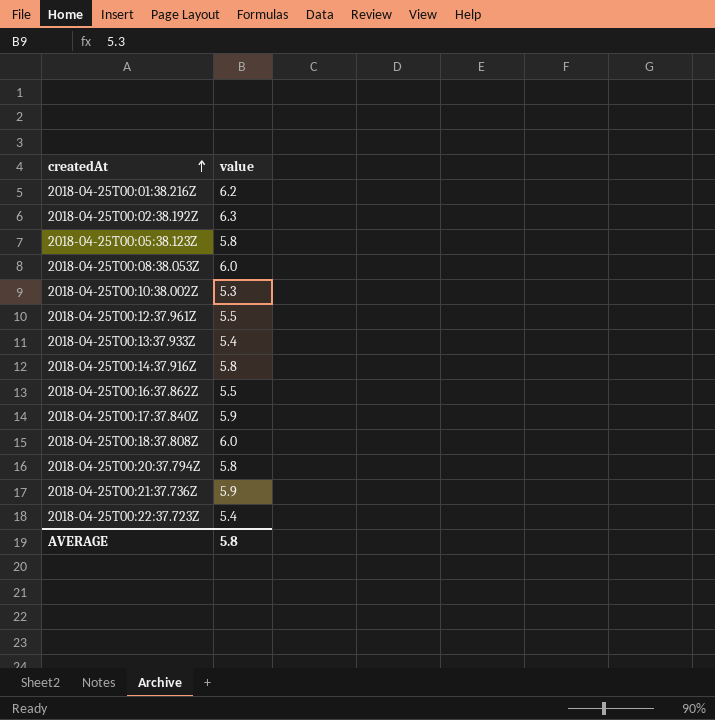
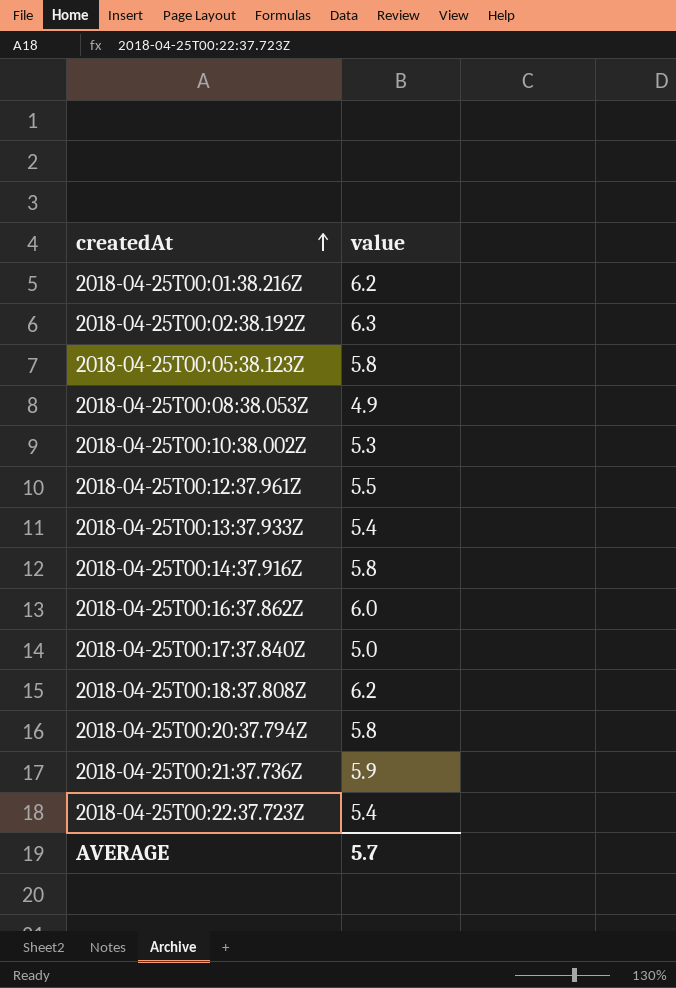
2018-04-25T00:08:38.053Z | value: 6.0 -> 4.9
2018-04-25T00:16:37.862Z | value: 5.5 -> 6.0
2018-04-25T00:17:37.840Z | value: 5.9 -> 5.0
2018-04-25T00:18:37.808Z | value: 6.0 -> 6.2
AVERAGE | value: 5.8 -> 5.7

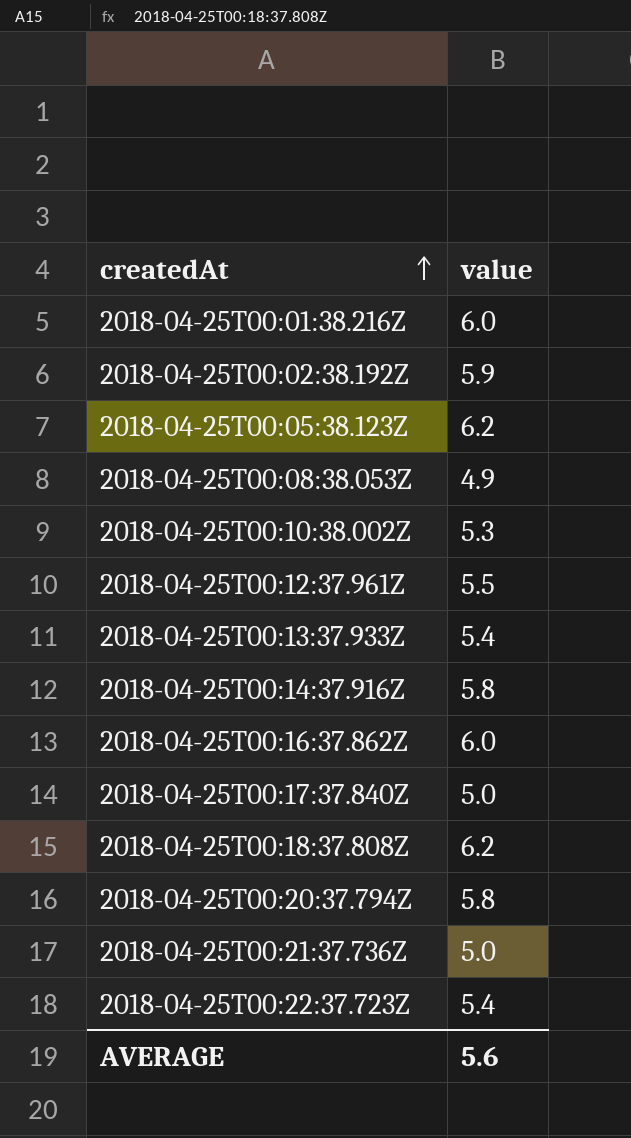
2018-04-25T00:01:38.216Z | value: 6.2 -> 6.0
2018-04-25T00:02:38.192Z | value: 6.3 -> 5.9
2018-04-25T00:05:38.123Z | value: 5.8 -> 6.2
2018-04-25T00:21:37.736Z | value: 5.9 -> 5.0
AVERAGE | value: 5.7 -> 5.6

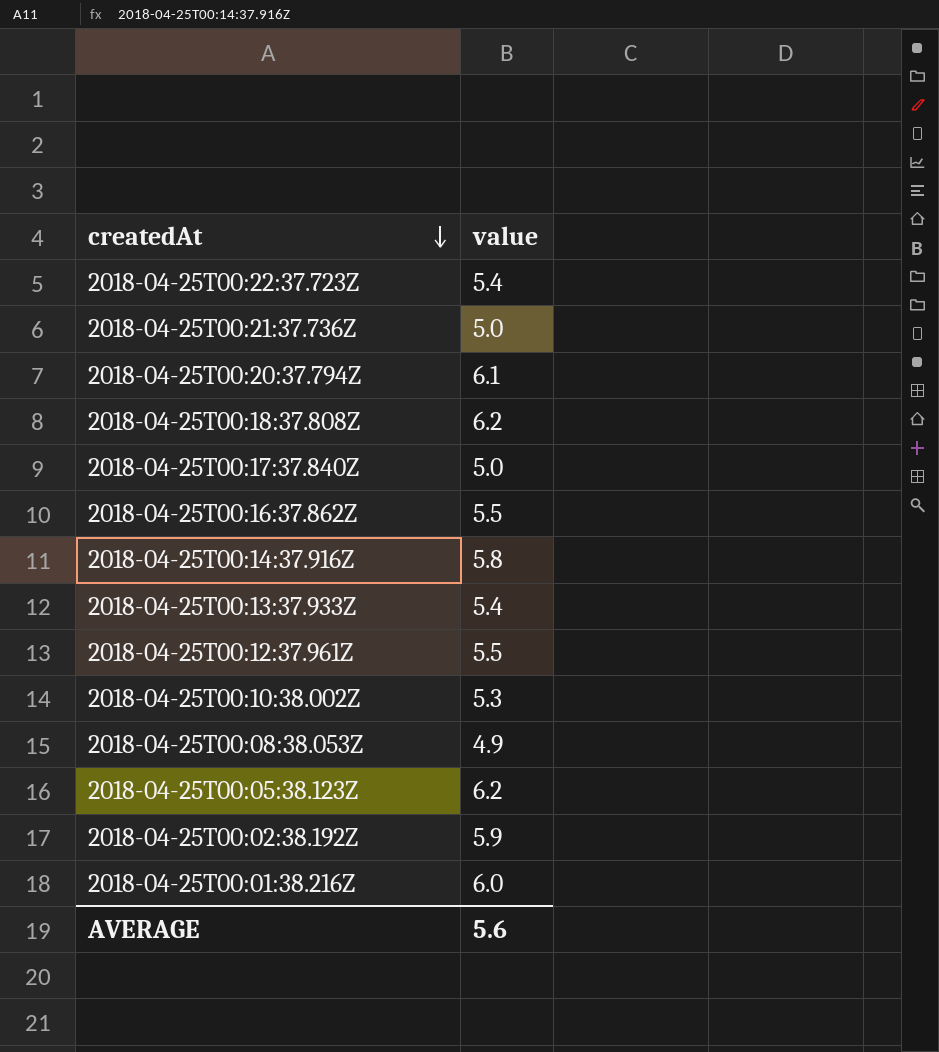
row order: createdAt ascending -> createdAt descending
2018-04-25T00:20:37.794Z | value: 5.8 -> 6.1
2018-04-25T00:16:37.862Z | value: 6.0 -> 5.5

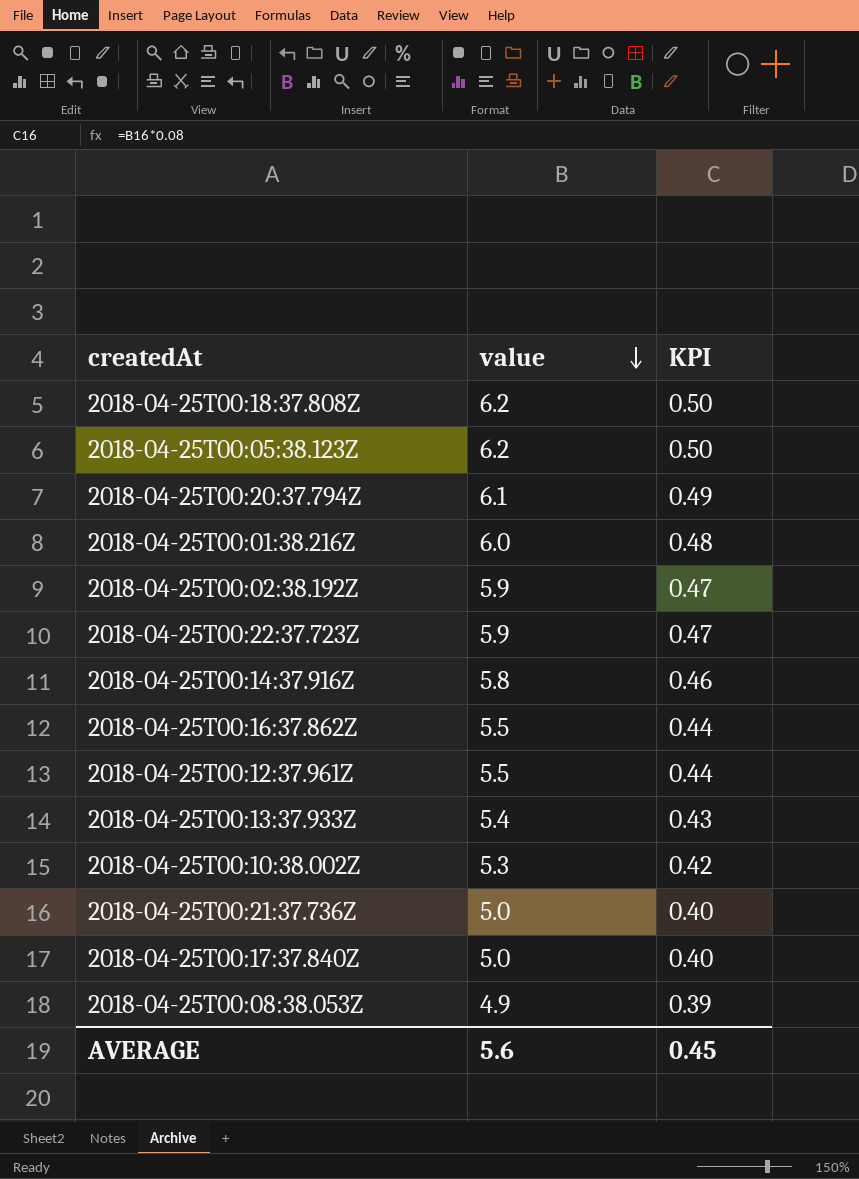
row order: createdAt descending -> value descending
column KPI | formula: none -> [value] * 0.08
2018-04-25T00:22:37.723Z | value: 5.4 -> 5.9

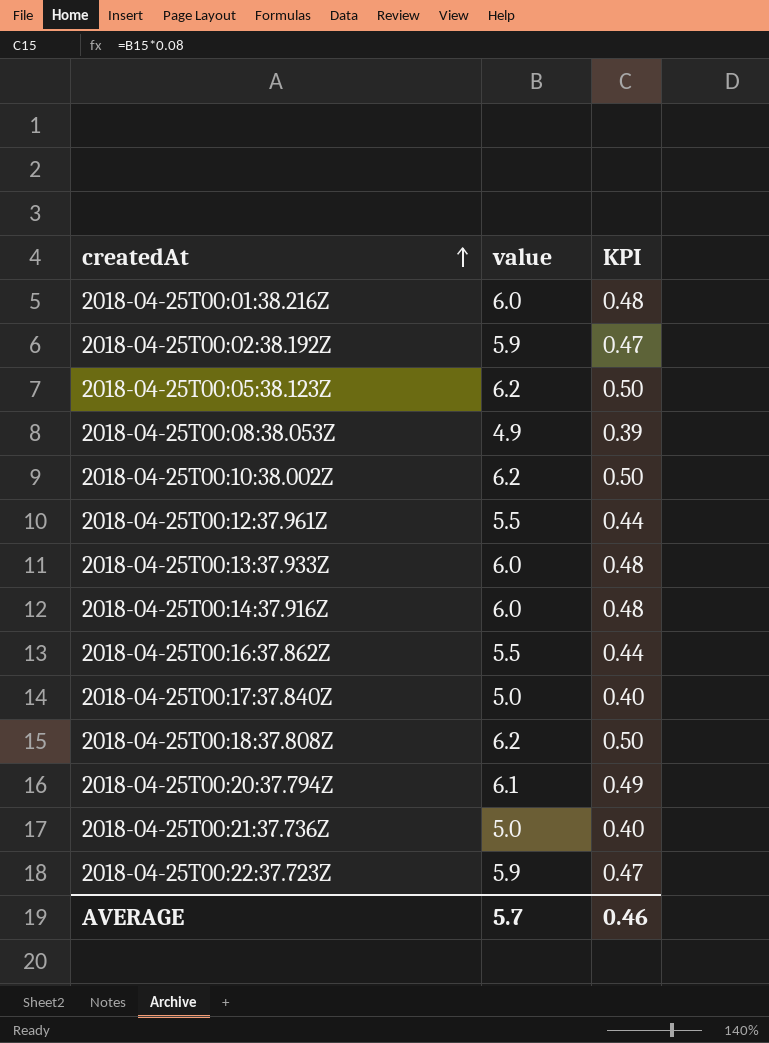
row order: value descending -> createdAt ascending
2018-04-25T00:10:38.002Z | value: 5.3 -> 6.2
2018-04-25T00:10:38.002Z | KPI: 0.42 -> 0.50
2018-04-25T00:13:37.933Z | value: 5.4 -> 6.0
2018-04-25T00:13:37.933Z | KPI: 0.43 -> 0.48
2018-04-25T00:14:37.916Z | value: 5.8 -> 6.0
2018-04-25T00:14:37.916Z | KPI: 0.46 -> 0.48
AVERAGE | value: 5.6 -> 5.7
AVERAGE | KPI: 0.45 -> 0.46

